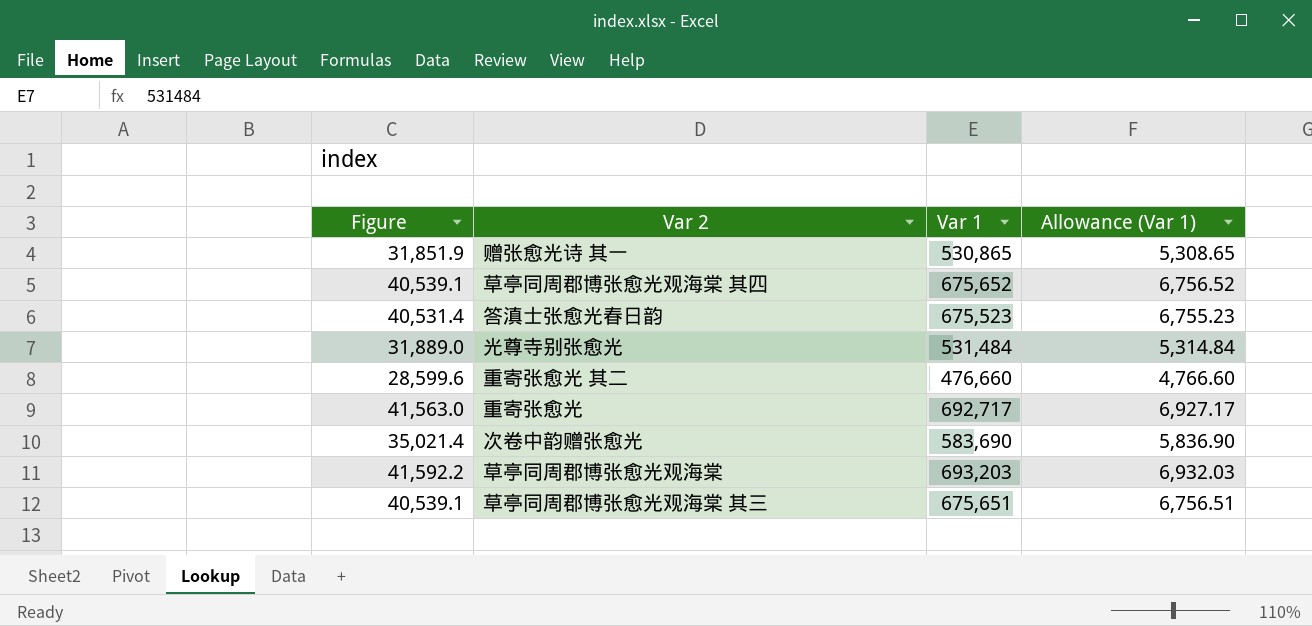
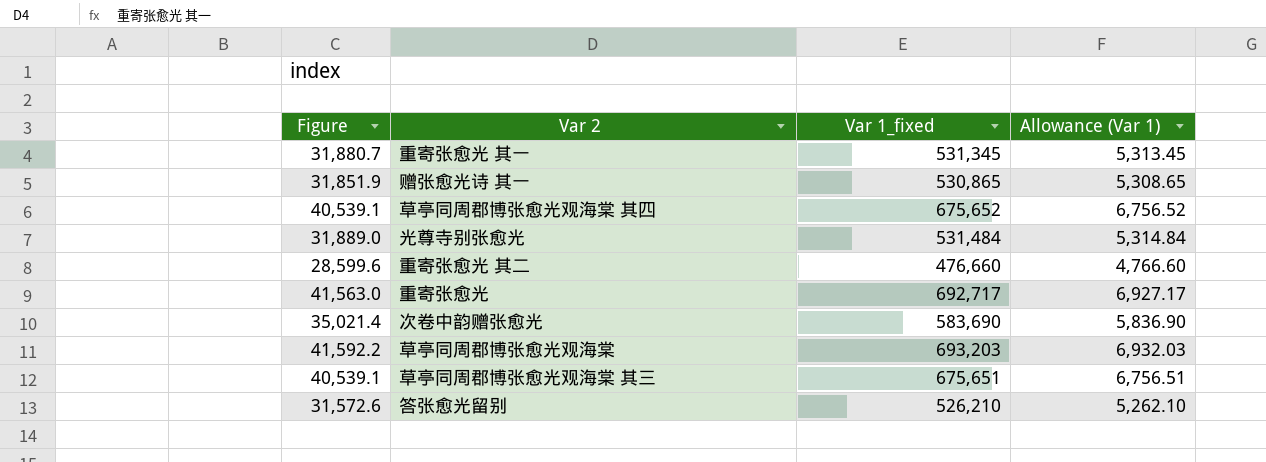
column name: Var 1 -> Var 1_fixed
row 答滇士张愈光春日韵: 40,531.4 | 675,523 | 6,755.23 -> none
row 重寄张愈光 其一: none -> 31,880.7 | 531,345 | 5,313.45
row 答张愈光留别: none -> 31,572.6 | 526,210 | 5,262.10

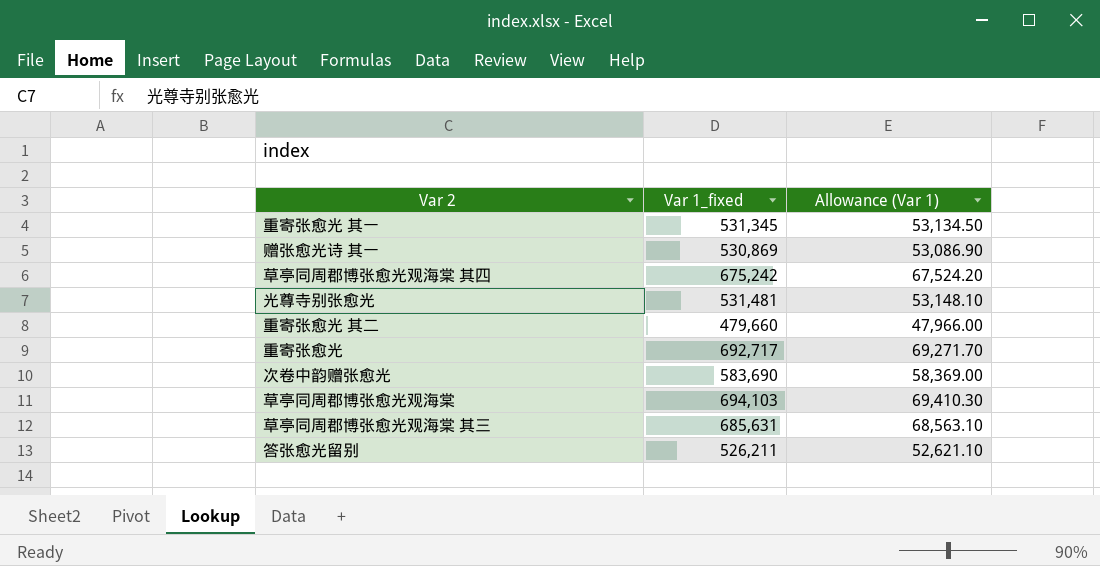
column Figure | formula: [Var 1_fixed] * 0.06 -> none
column Allowance (Var 1) | formula: [Var 1_fixed] * 0.01 -> [Var 1_fixed] * 0.1
赠张愈光诗 其一 | Var 1_fixed: 530,865 -> 530,869
草亭同周郡博张愈光观海棠 其四 | Var 1_fixed: 675,652 -> 675,242
光尊寺别张愈光 | Var 1_fixed: 531,484 -> 531,481
重寄张愈光 其二 | Var 1_fixed: 476,660 -> 479,660
草亭同周郡博张愈光观海棠 | Var 1_fixed: 693,203 -> 694,103
草亭同周郡博张愈光观海棠 其三 | Var 1_fixed: 675,651 -> 685,631
答张愈光留别 | Var 1_fixed: 526,210 -> 526,211

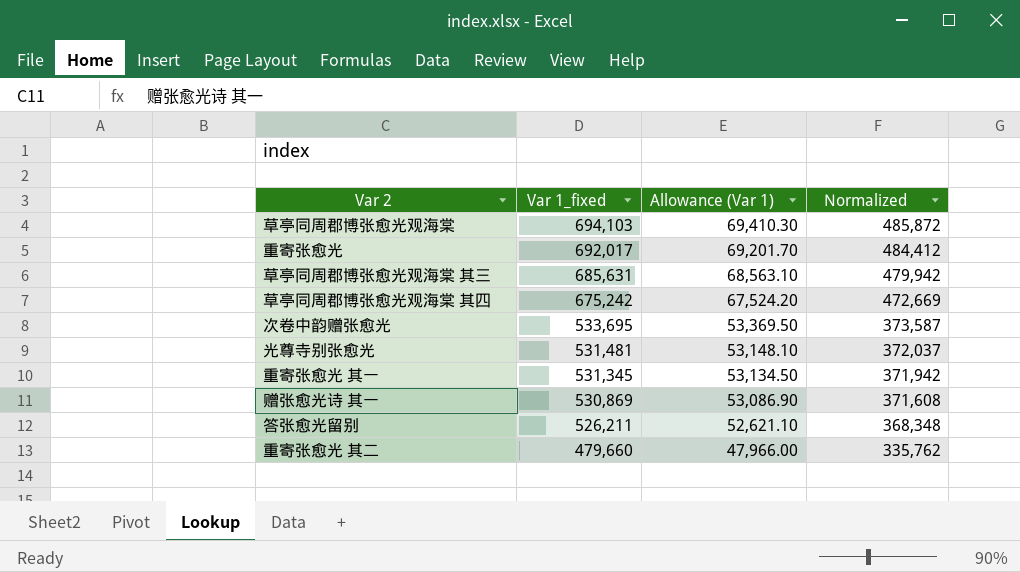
row order: none -> Var 1_fixed descending
column Normalized | formula: none -> [Var 1_fixed] * 0.7
重寄张愈光 | Var 1_fixed: 692,717 -> 692,017
重寄张愈光 | Allowance (Var 1): 69,271.70 -> 69,201.70
次卷中韵赠张愈光 | Var 1_fixed: 583,690 -> 533,695
次卷中韵赠张愈光 | Allowance (Var 1): 58,369.00 -> 53,369.50

